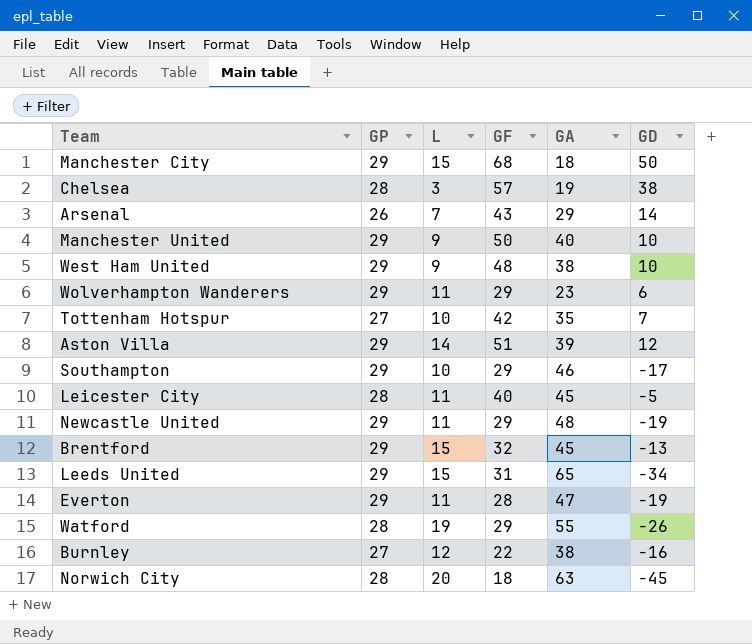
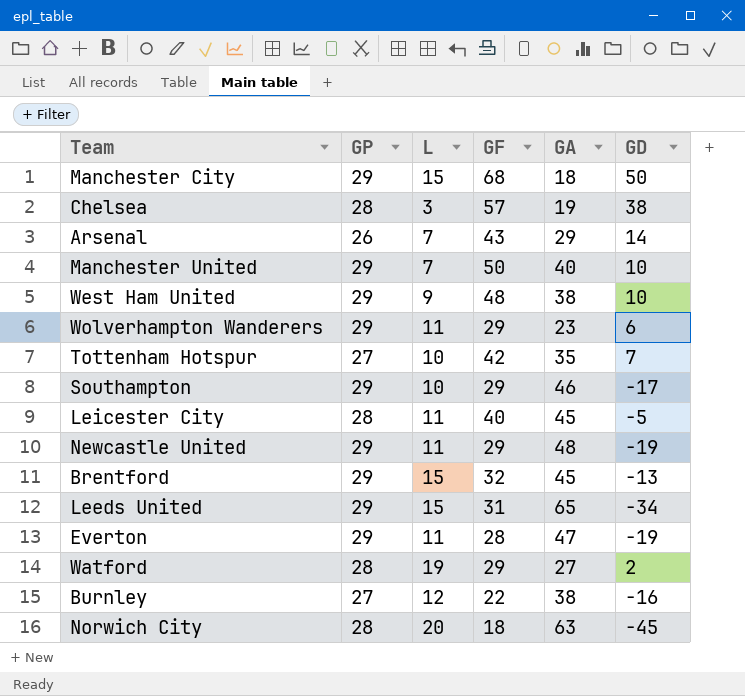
row Aston Villa: 29 | 14 | 51 | 39 | 12 -> none
Manchester United | L: 9 -> 7
Watford | GA: 55 -> 27
Watford | GD: -26 -> 2

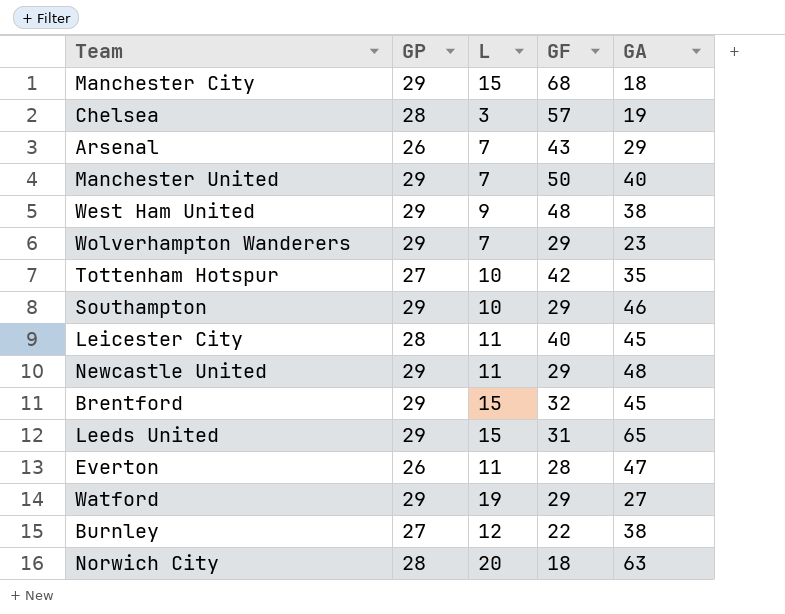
column GD | formula: [GF] - [GA] -> none
Wolverhampton Wanderers | L: 11 -> 7
Everton | GP: 29 -> 26
Watford | GP: 28 -> 29

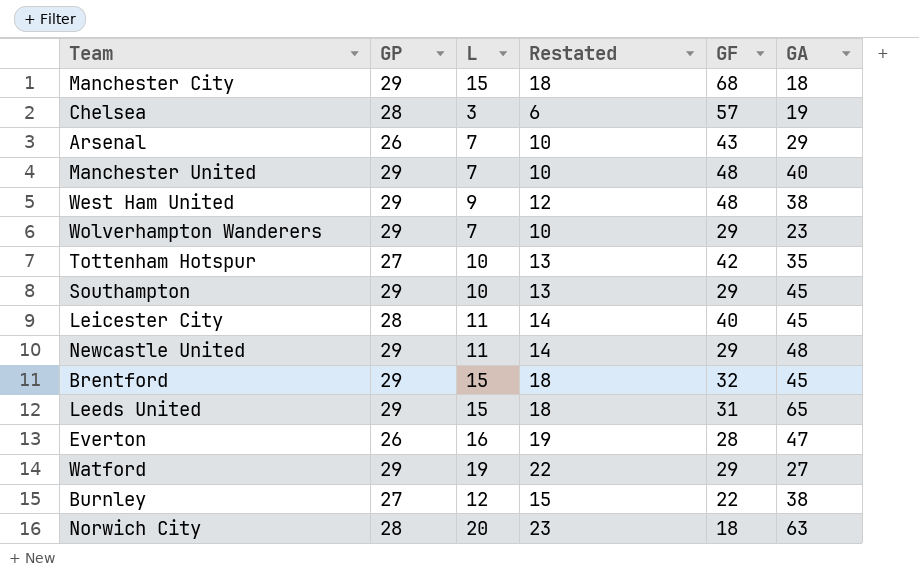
column Restated | formula: none -> [L] + 3
Manchester United | GF: 50 -> 48
Southampton | GA: 46 -> 45
Everton | L: 11 -> 16

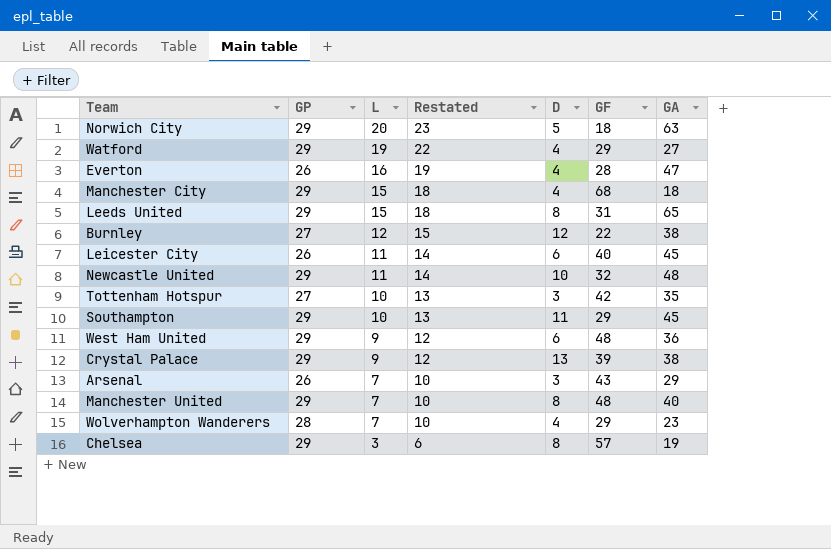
row order: none -> L descending
column D | position: none -> 5
row Brentford: 29 | 15 | 18 | 32 | 45 -> none
Norwich City | GP: 28 -> 29
Leicester City | GP: 28 -> 26
Newcastle United | GF: 29 -> 32
West Ham United | GA: 38 -> 36
row Crystal Palace: none -> 29 | 9 | 12 | 13 | 39 | 38
Wolverhampton Wanderers | GP: 29 -> 28
Chelsea | GP: 28 -> 29

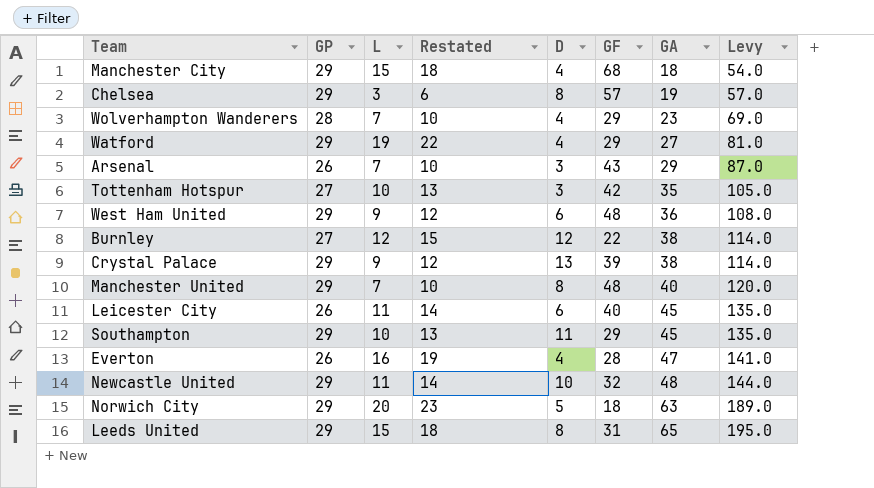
row order: L descending -> GA ascending
column Levy | formula: none -> [GA] * 3

